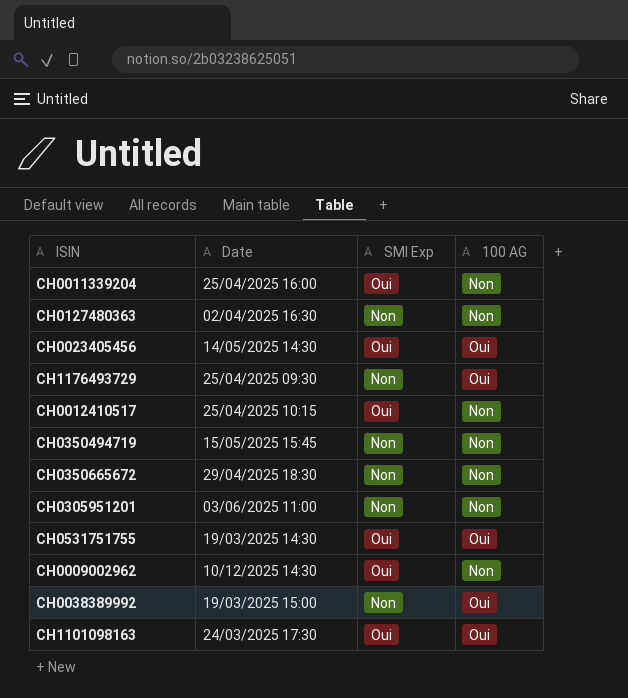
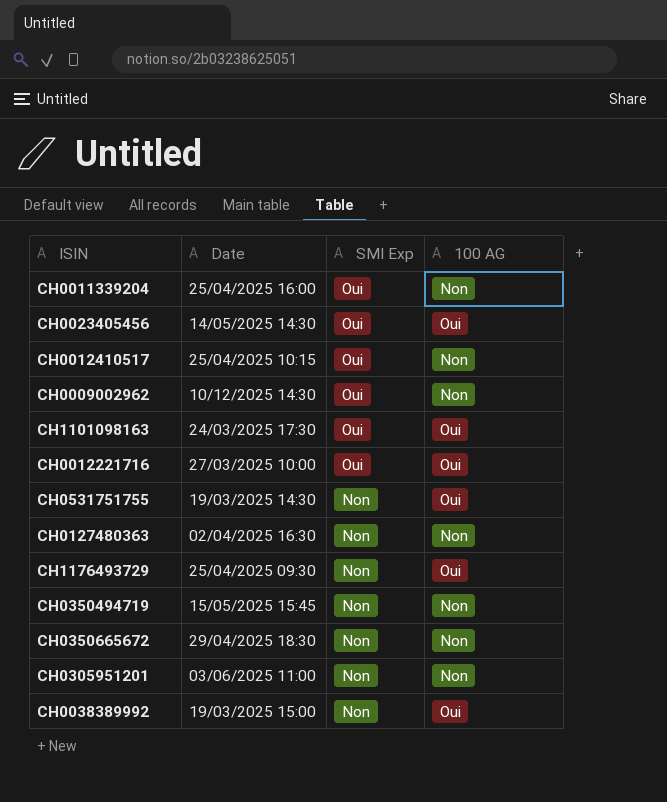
row order: none -> SMI Exp descending
row CH0012221716: none -> 27/03/2025 10:00 | Oui | Oui
CH0531751755 | SMI Exp: Oui -> Non

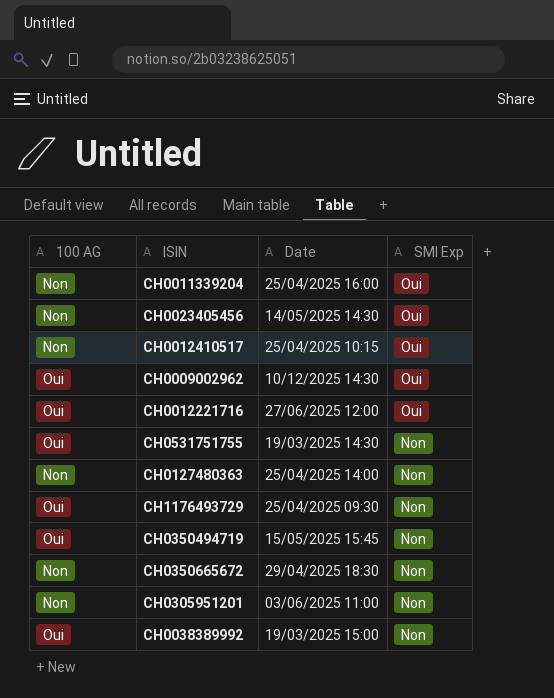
column 100 AG | position: 4 -> 1
row CH1101098163: 24/03/2025 17:30 | Oui | Oui -> none
CH0023405456 | 100 AG: Oui -> Non
CH0009002962 | 100 AG: Non -> Oui
CH0012221716 | Date: 27/03/2025 10:00 -> 27/06/2025 12:00
CH0127480363 | Date: 02/04/2025 16:30 -> 25/04/2025 14:00
CH0350494719 | 100 AG: Non -> Oui

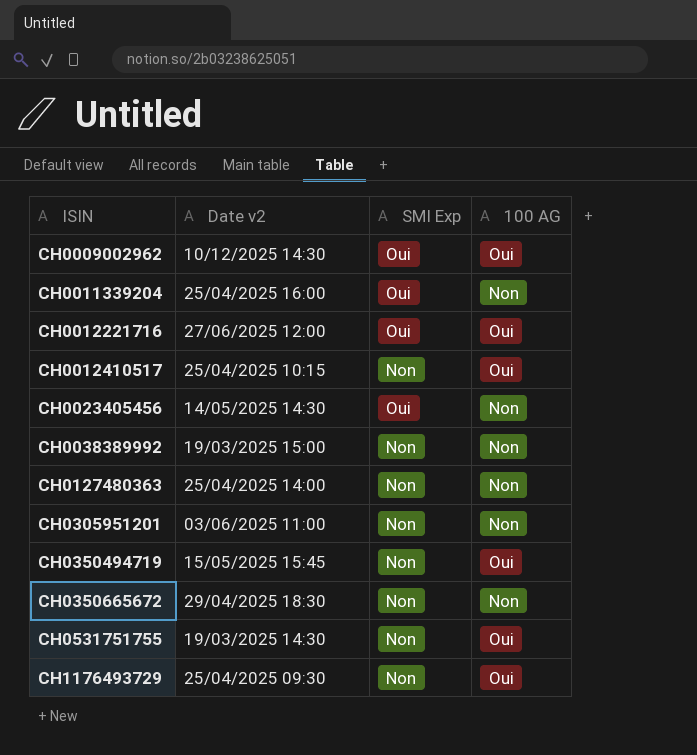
row order: SMI Exp descending -> ISIN ascending
column name: Date -> Date v2
column 100 AG | position: 1 -> 4
CH0012410517 | SMI Exp: Oui -> Non
CH0012410517 | 100 AG: Non -> Oui
CH0038389992 | 100 AG: Oui -> Non

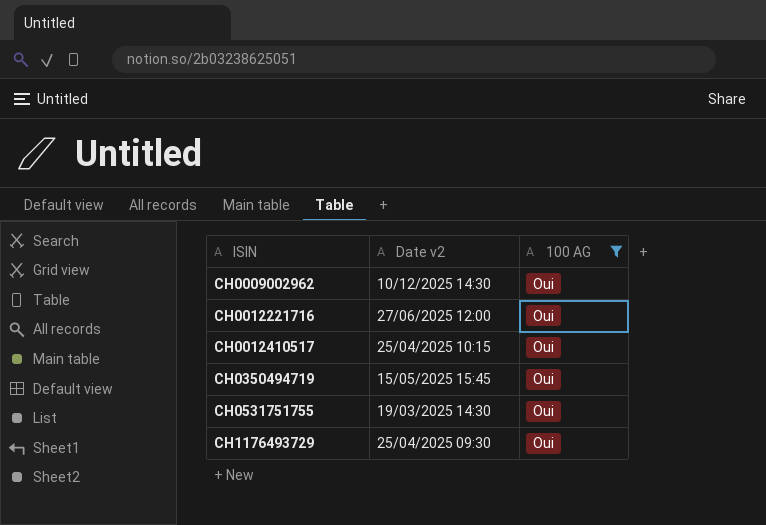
filter: none -> 100 AG = Oui
column SMI Exp | position: 3 -> none

